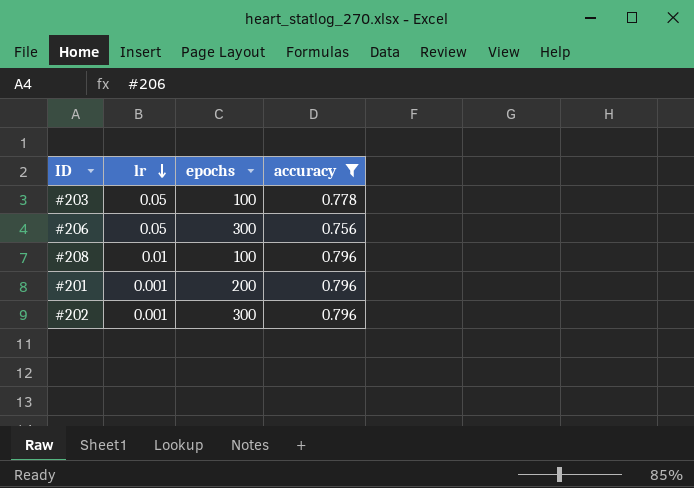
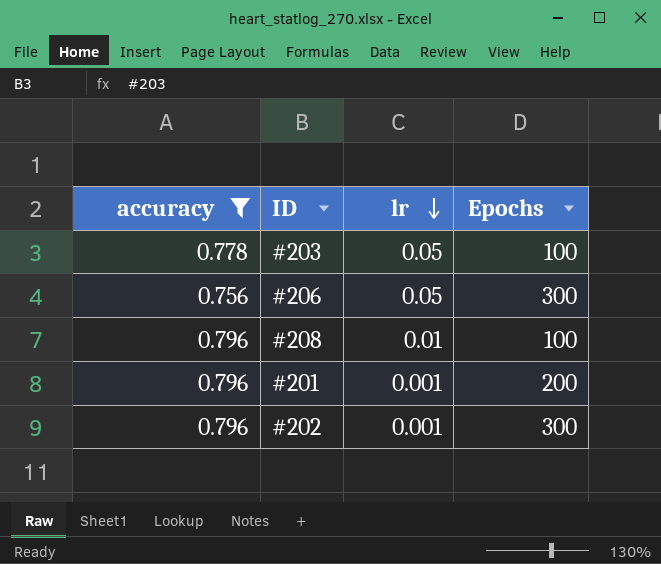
column accuracy | position: 4 -> 1
column name: epochs -> Epochs

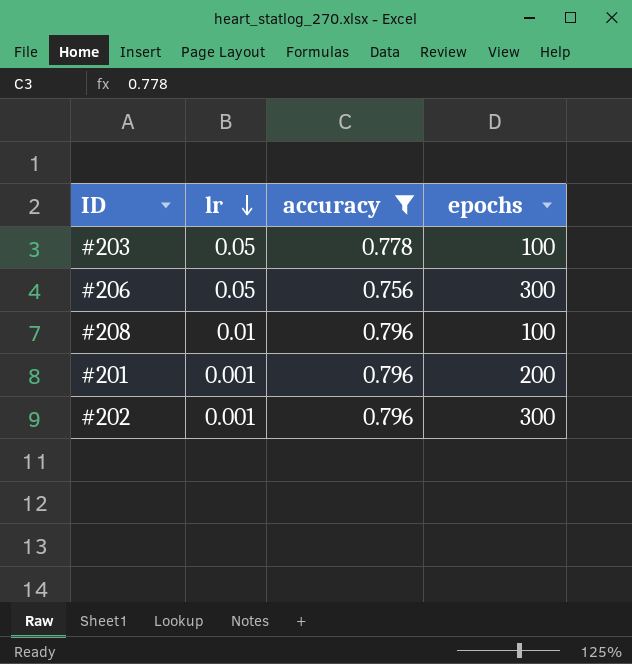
column accuracy | position: 1 -> 3
column name: Epochs -> epochs

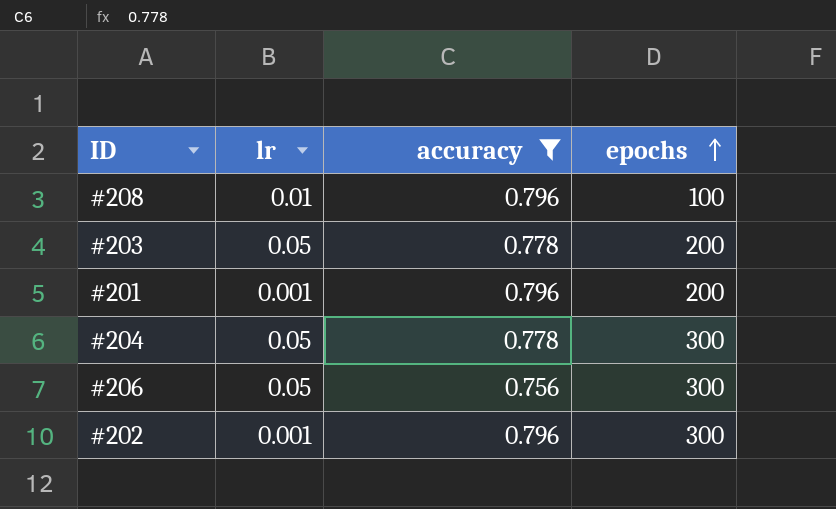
row order: lr descending -> epochs ascending
#203 | epochs: 100 -> 200
row #204: none -> 0.05 | 0.778 | 300

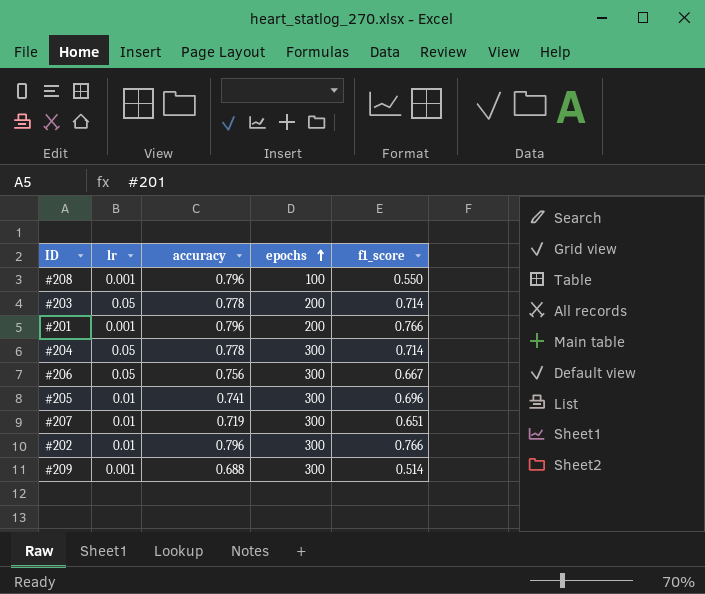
filter: accuracy >= 0.756 -> none
column f1_score | position: none -> 5
#208 | lr: 0.01 -> 0.001
#202 | lr: 0.001 -> 0.01

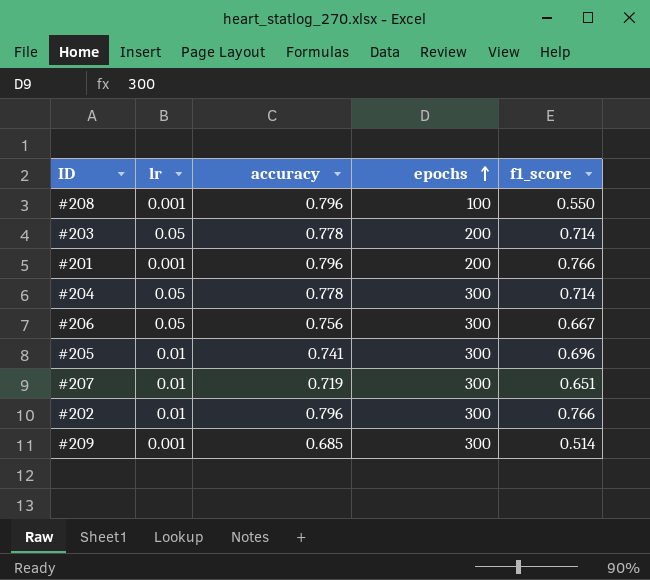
#209 | accuracy: 0.688 -> 0.685

